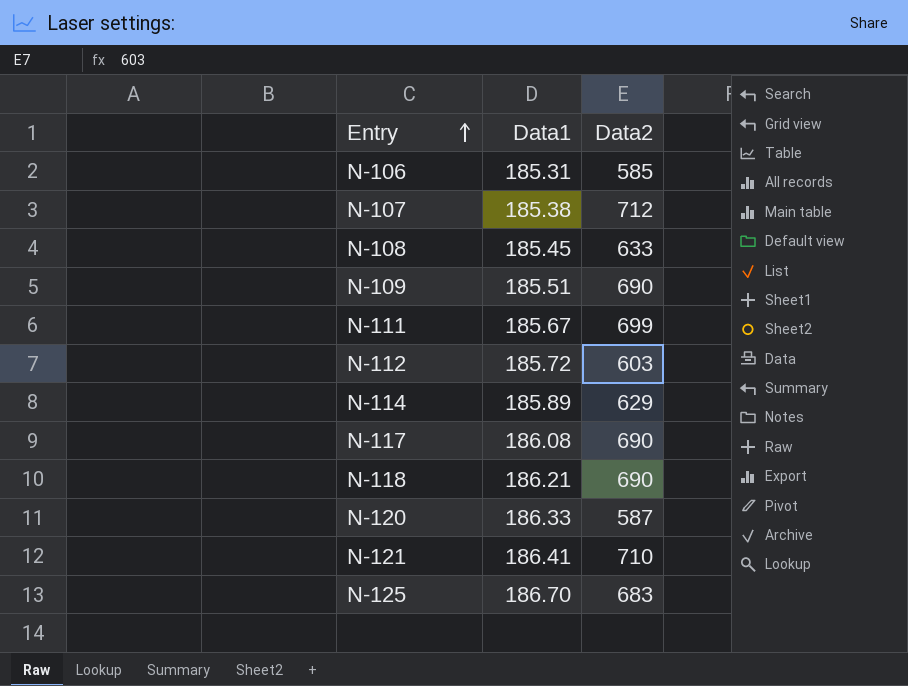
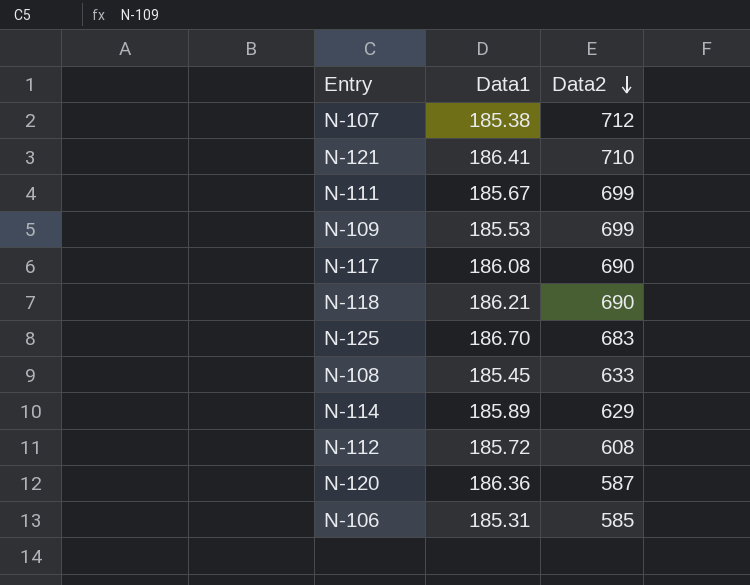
row order: Entry ascending -> Data2 descending
N-109 | Data1: 185.51 -> 185.53
N-109 | Data2: 690 -> 699
N-112 | Data2: 603 -> 608
N-120 | Data1: 186.33 -> 186.36

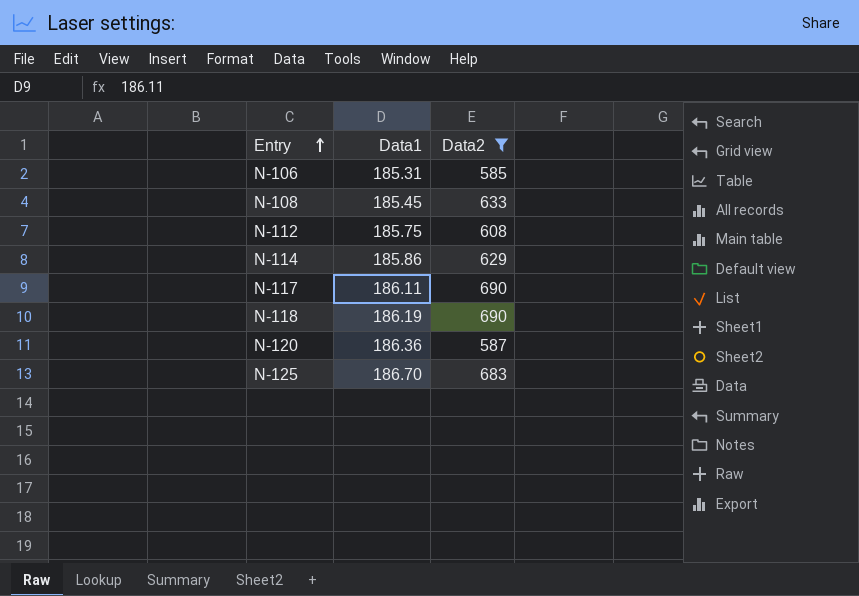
filter: none -> Data2 <= 690
row order: Data2 descending -> Entry ascending
N-112 | Data1: 185.72 -> 185.75
N-114 | Data1: 185.89 -> 185.86
N-117 | Data1: 186.08 -> 186.11
N-118 | Data1: 186.21 -> 186.19

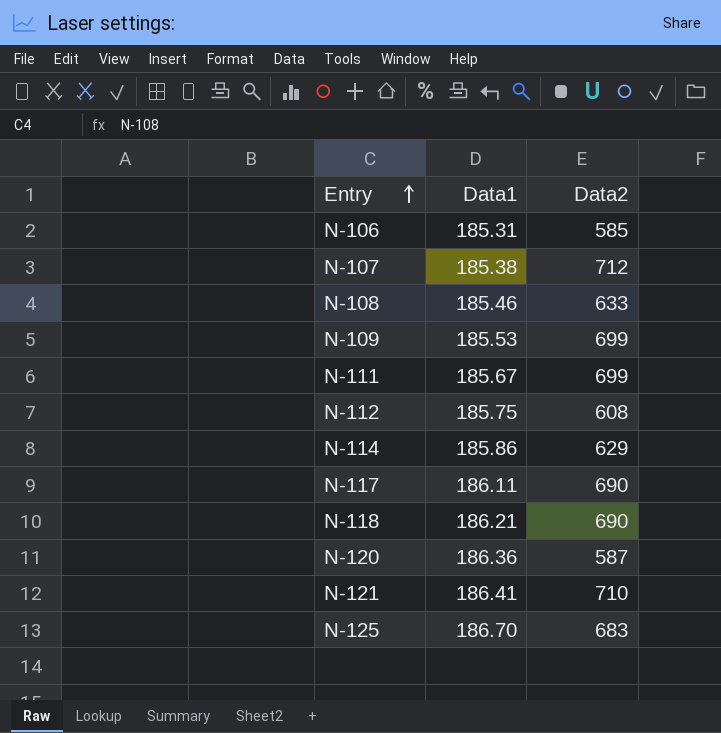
filter: Data2 <= 690 -> none
N-108 | Data1: 185.45 -> 185.46
N-118 | Data1: 186.19 -> 186.21

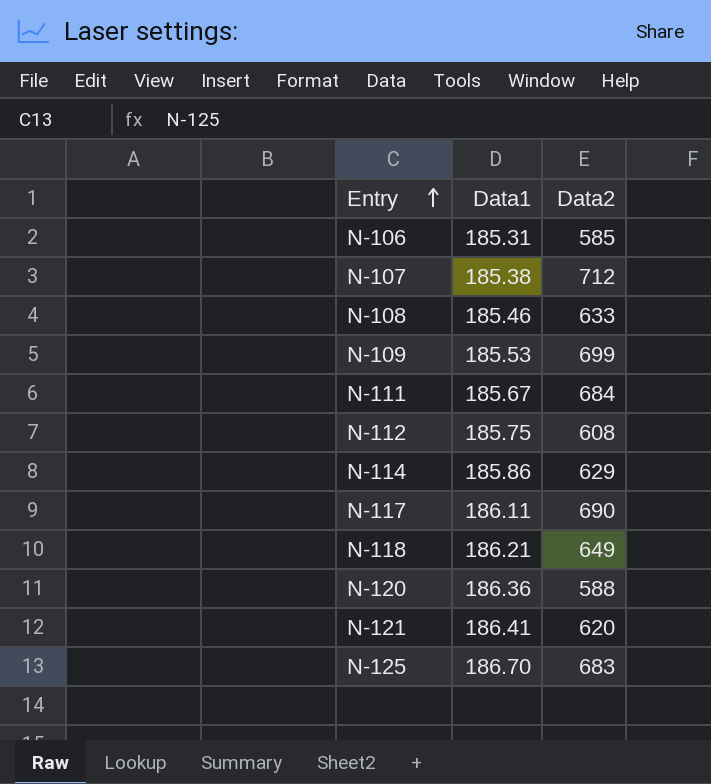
N-111 | Data2: 699 -> 684
N-118 | Data2: 690 -> 649
N-120 | Data2: 587 -> 588
N-121 | Data2: 710 -> 620

